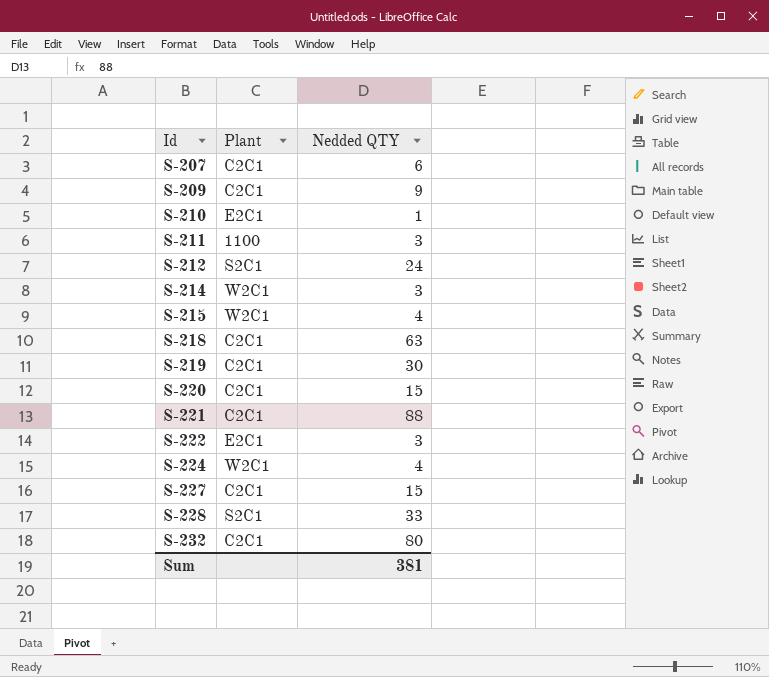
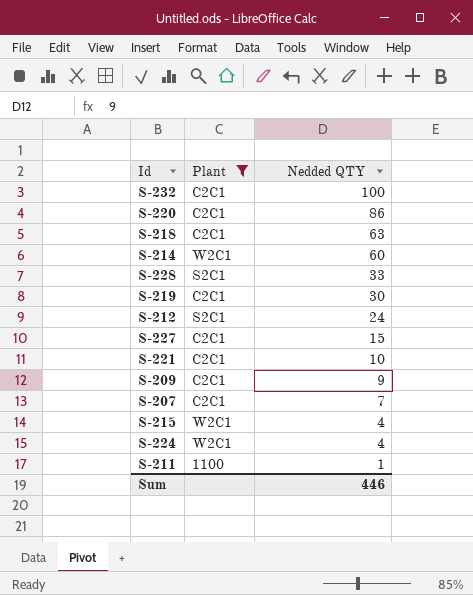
filter: none -> Plant != E2C1
row order: Id ascending -> Nedded QTY descending
S-232 | Nedded QTY: 80 -> 100
S-220 | Nedded QTY: 15 -> 86
S-214 | Nedded QTY: 3 -> 60
S-221 | Nedded QTY: 88 -> 10
S-207 | Nedded QTY: 6 -> 7
S-211 | Nedded QTY: 3 -> 1
Sum | Nedded QTY: 381 -> 446

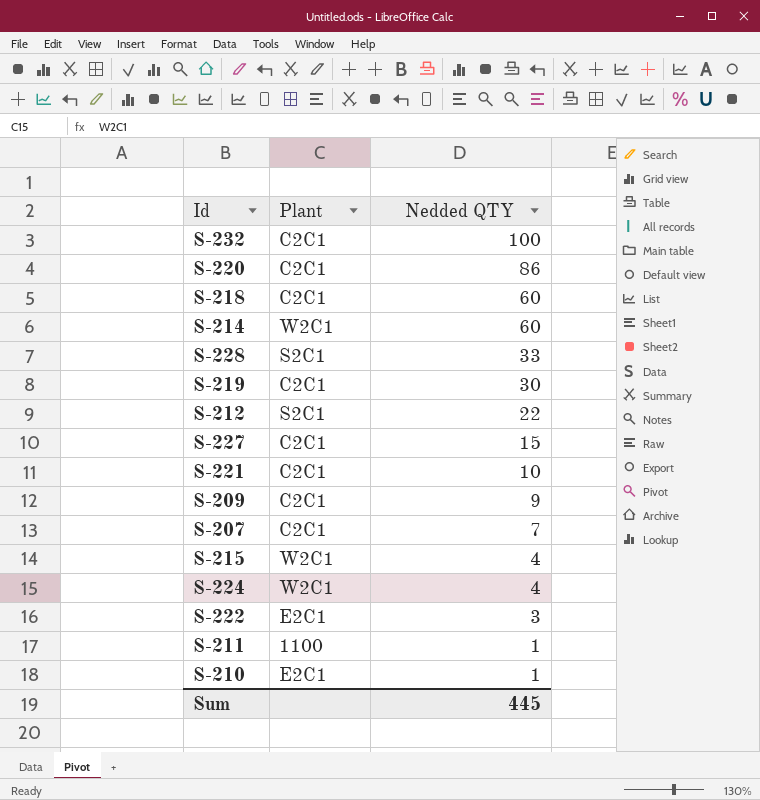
filter: Plant != E2C1 -> none
S-218 | Nedded QTY: 63 -> 60
S-212 | Nedded QTY: 24 -> 22
Sum | Nedded QTY: 446 -> 445

